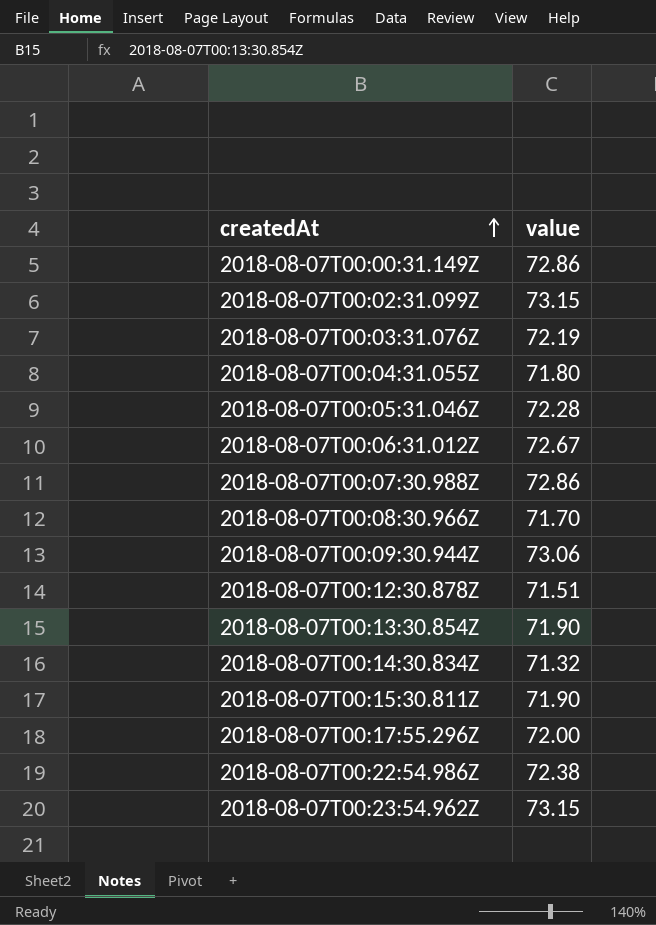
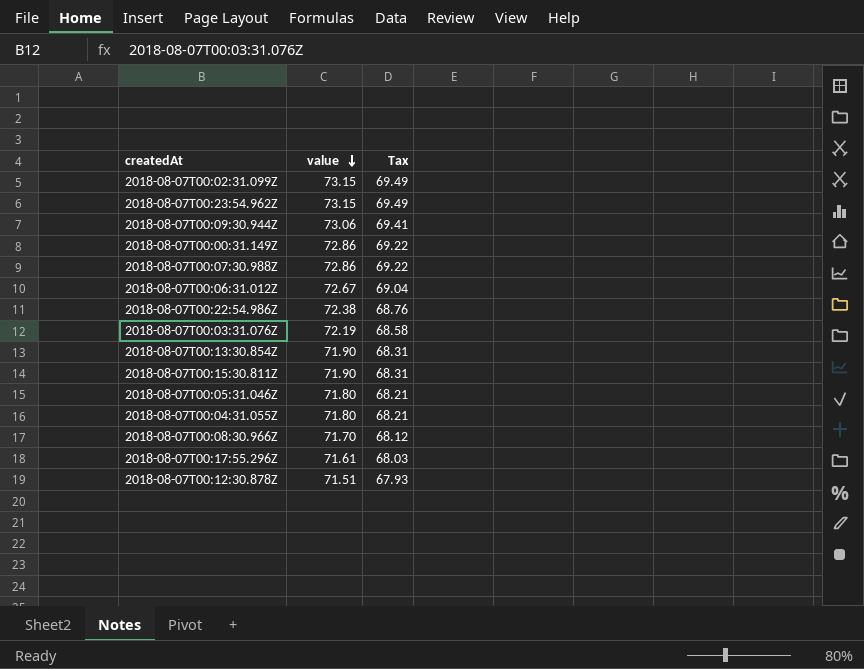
row order: createdAt ascending -> value descending
column Tax | formula: none -> [value] * 0.95
row 2018-08-07T00:14:30.834Z: 71.32 -> none
2018-08-07T00:05:31.046Z | value: 72.28 -> 71.80
2018-08-07T00:17:55.296Z | value: 72.00 -> 71.61

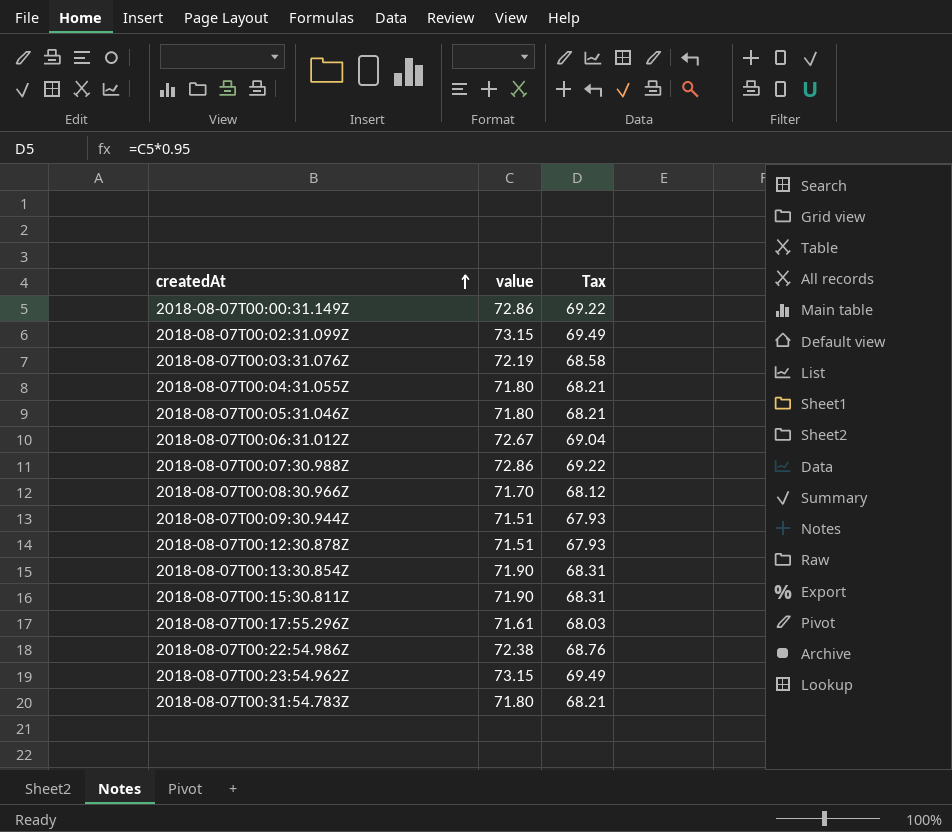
row order: value descending -> createdAt ascending
2018-08-07T00:09:30.944Z | value: 73.06 -> 71.51
2018-08-07T00:09:30.944Z | Tax: 69.41 -> 67.93
row 2018-08-07T00:31:54.783Z: none -> 71.80 | 68.21

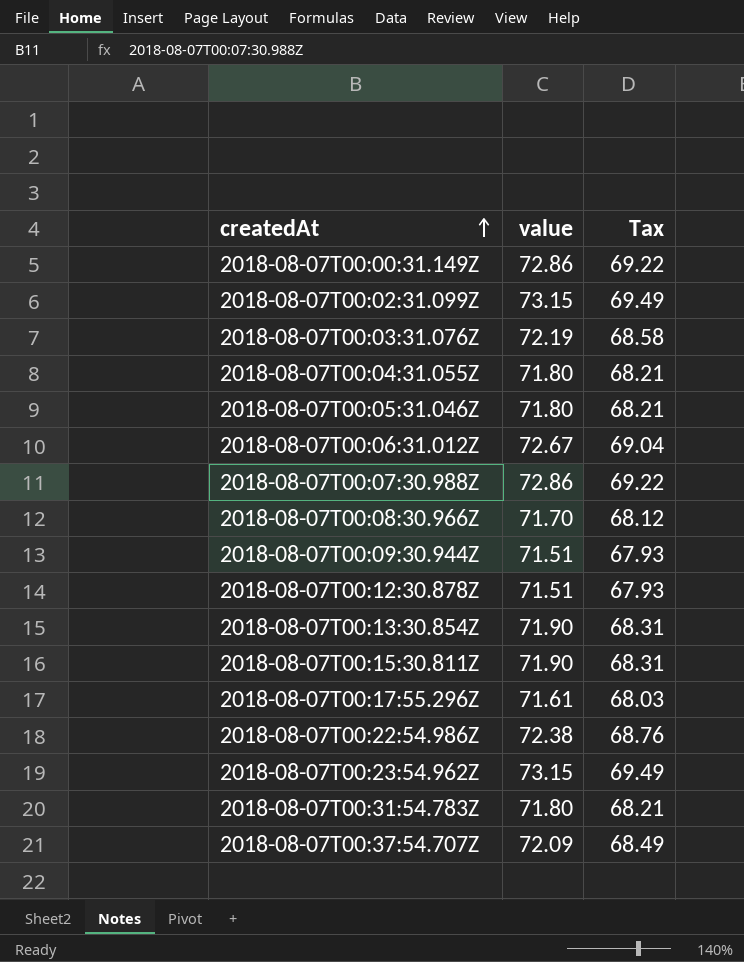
row 2018-08-07T00:37:54.707Z: none -> 72.09 | 68.49

